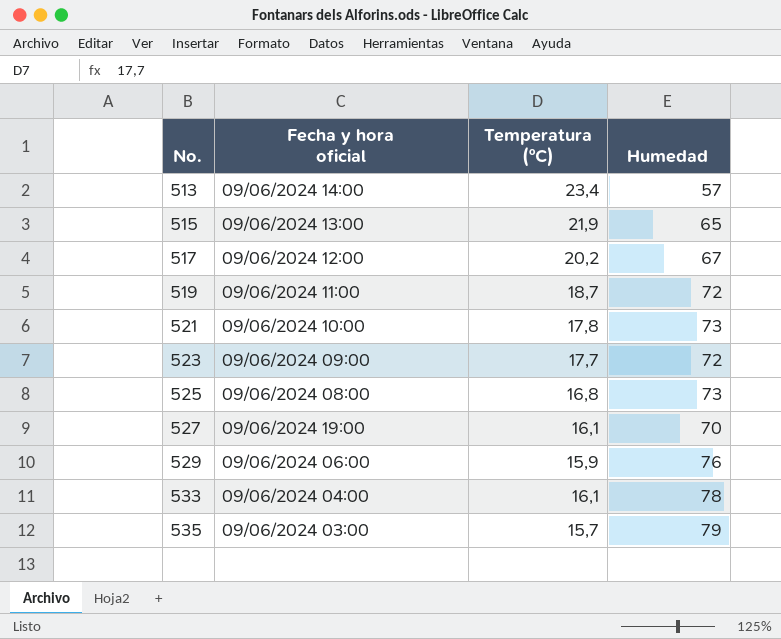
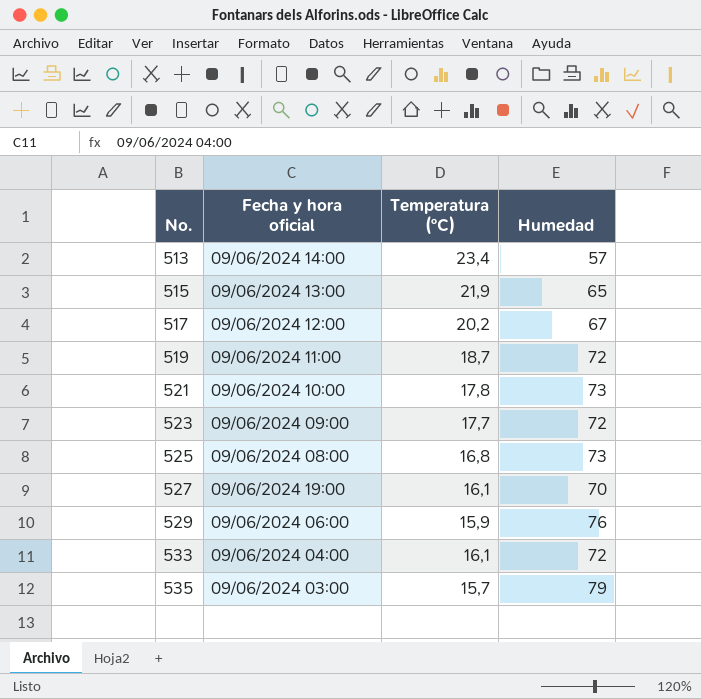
533 | Humedad: 78 -> 72

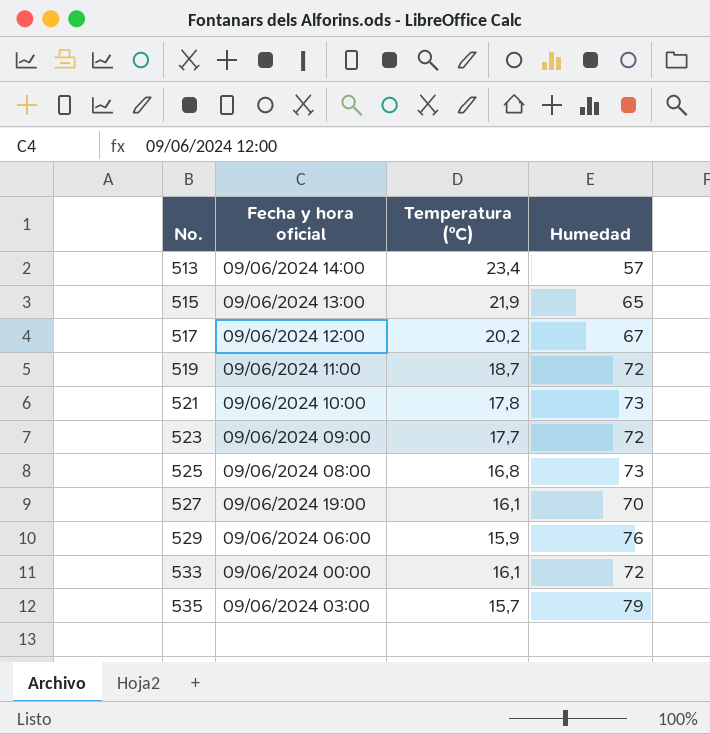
533 | Fecha y hora oficial: 09/06/2024 04:00 -> 09/06/2024 00:00

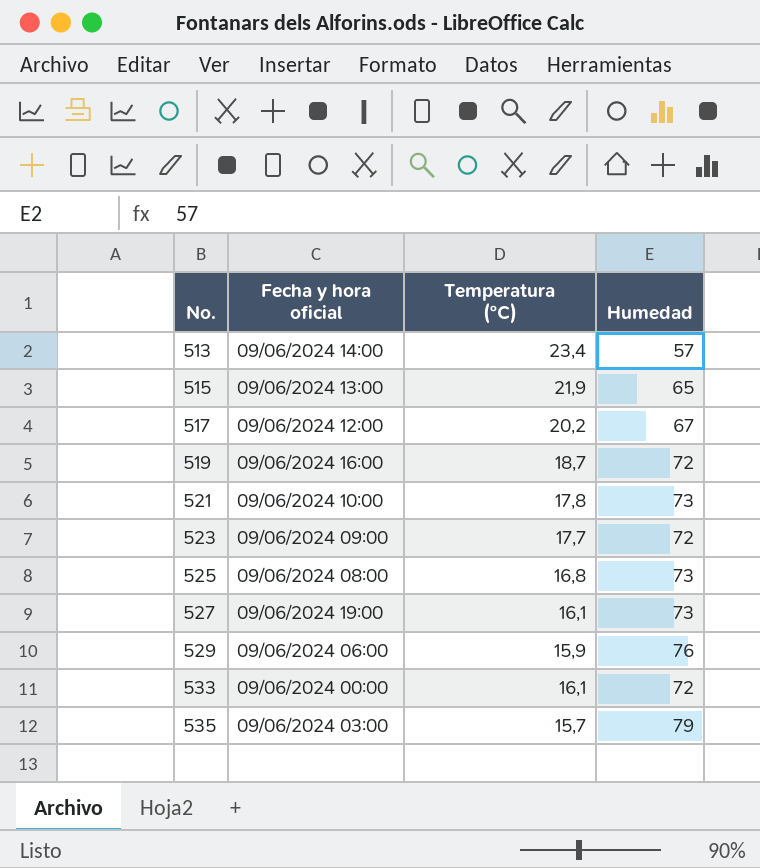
519 | Fecha y hora oficial: 09/06/2024 11:00 -> 09/06/2024 16:00
527 | Humedad: 70 -> 73

